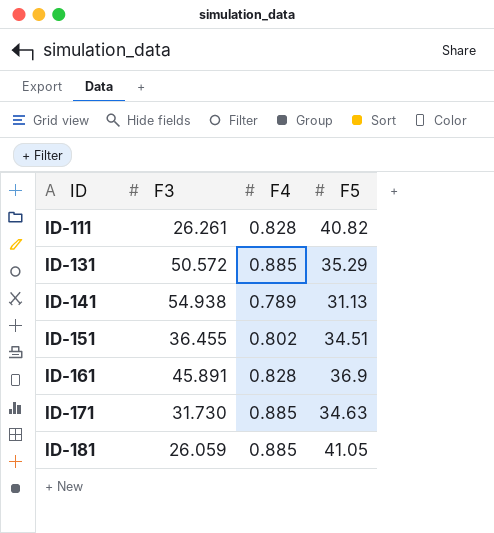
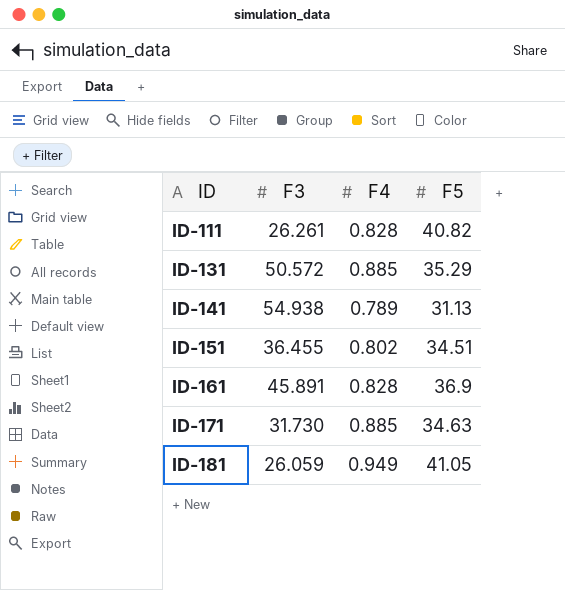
ID-181 | F4: 0.885 -> 0.949

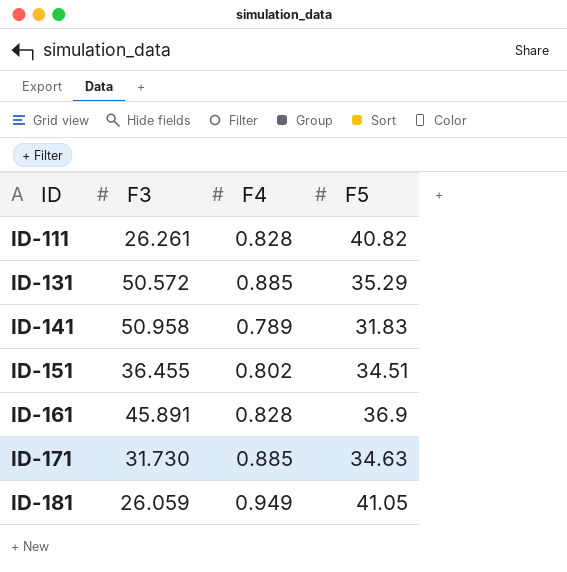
ID-141 | F3: 54.938 -> 50.958
ID-141 | F5: 31.13 -> 31.83

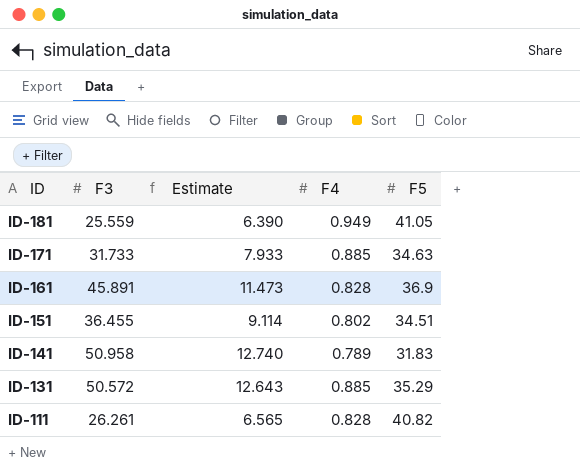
row order: ID ascending -> ID descending
column Estimate | formula: none -> [F3] * 0.25
ID-181 | F3: 26.059 -> 25.559
ID-171 | F3: 31.730 -> 31.733

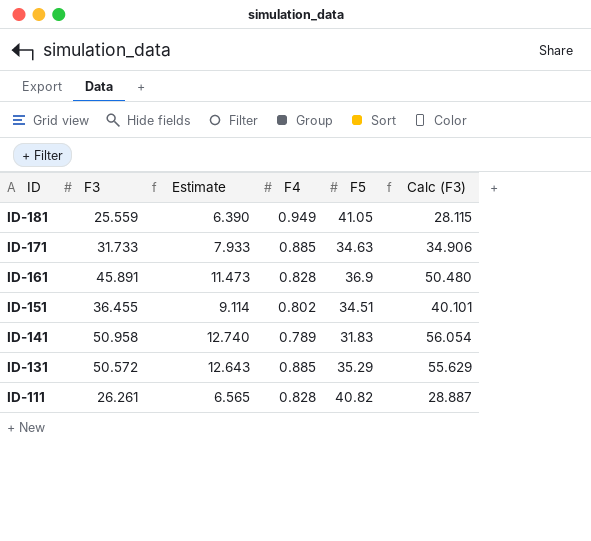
column Calc (F3) | formula: none -> [F3] * 1.1

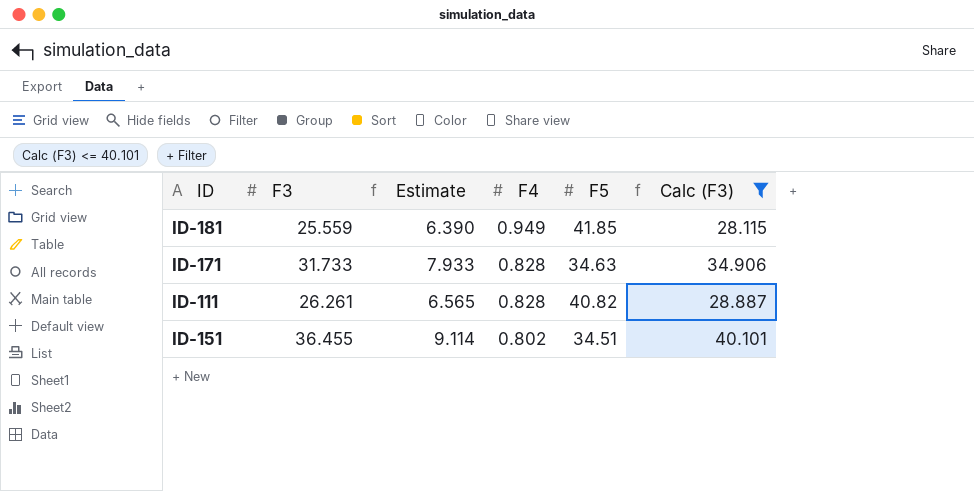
filter: none -> Calc (F3) <= 40.101
row order: ID descending -> F4 descending
ID-181 | F5: 41.05 -> 41.85
ID-171 | F4: 0.885 -> 0.828

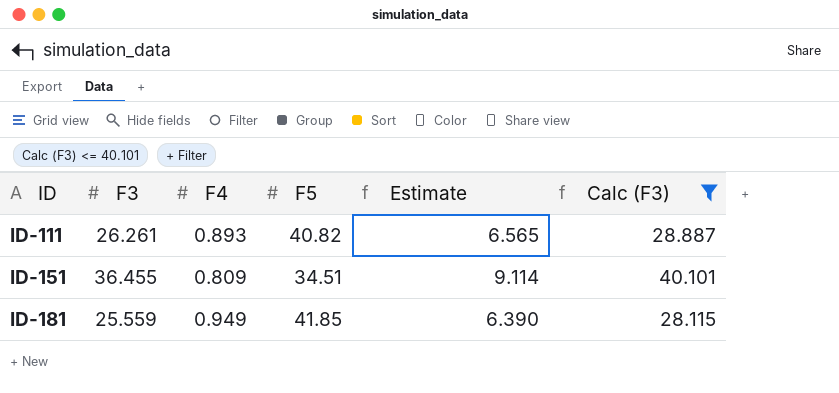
row order: F4 descending -> ID ascending
column Estimate | position: 3 -> 5
row ID-171: 31.733 | 7.933 | 0.828 | 34.63 | 34.906 -> none
ID-111 | F4: 0.828 -> 0.893
ID-151 | F4: 0.802 -> 0.809

